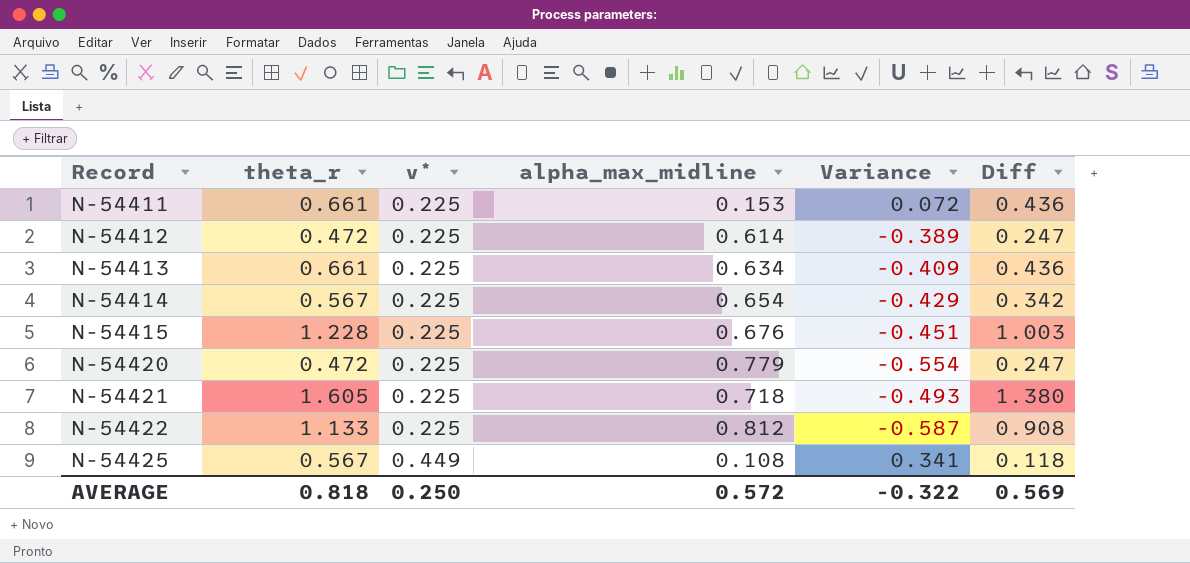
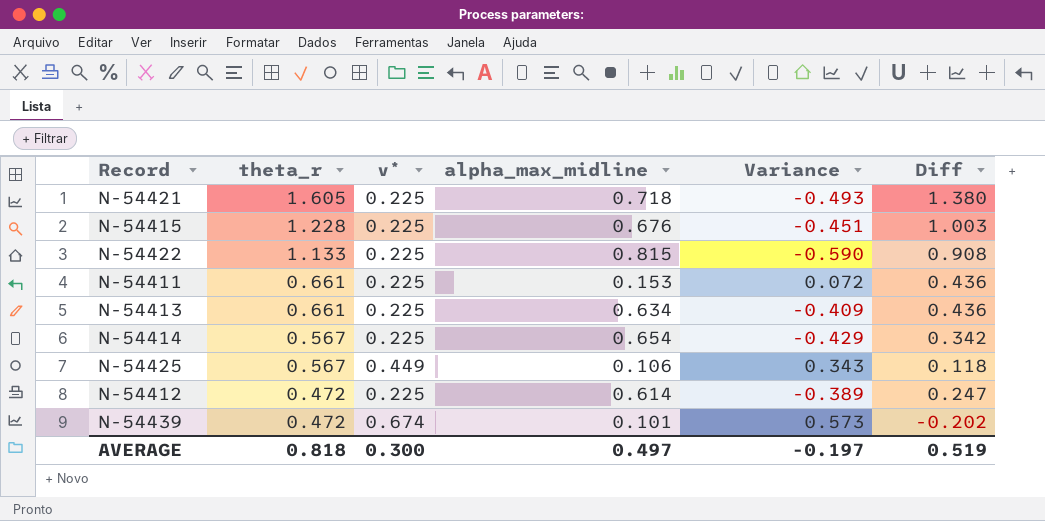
row order: Record ascending -> theta_r descending
row N-54420: 0.472 | 0.225 | 0.779 | -0.554 | 0.247 -> none
N-54422 | alpha_max_midline: 0.812 -> 0.815
N-54422 | Variance: -0.587 -> -0.590
N-54425 | alpha_max_midline: 0.108 -> 0.106
N-54425 | Variance: 0.341 -> 0.343
row N-54439: none -> 0.472 | 0.674 | 0.101 | 0.573 | -0.202
AVERAGE | v*: 0.250 -> 0.300
AVERAGE | alpha_max_midline: 0.572 -> 0.497
AVERAGE | Variance: -0.322 -> -0.197
AVERAGE | Diff: 0.569 -> 0.519

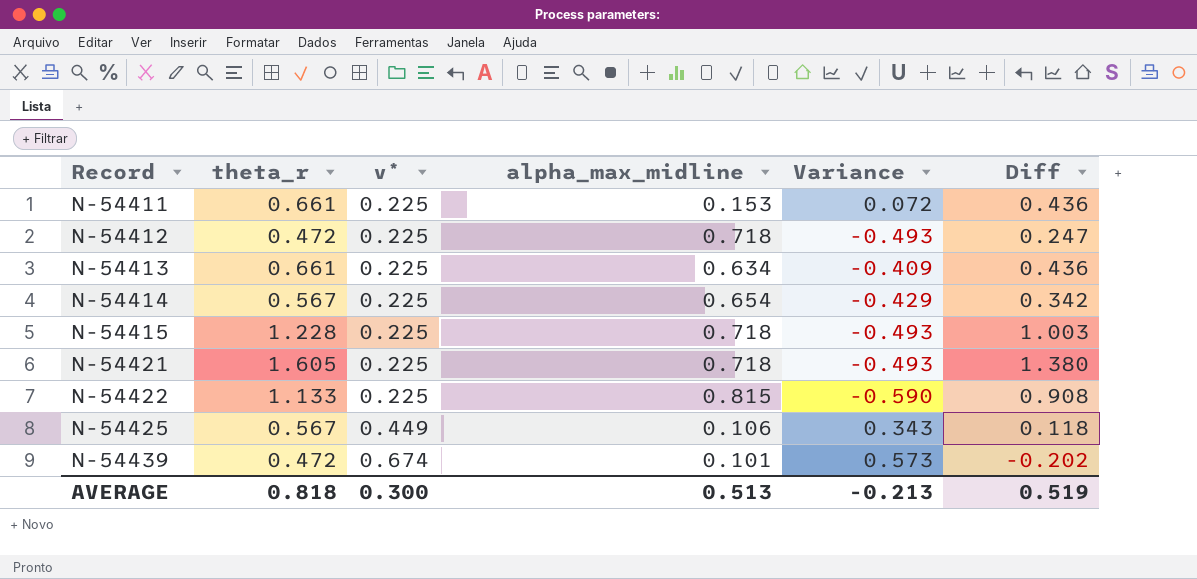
row order: theta_r descending -> Record ascending
N-54412 | alpha_max_midline: 0.614 -> 0.718
N-54412 | Variance: -0.389 -> -0.493
N-54415 | alpha_max_midline: 0.676 -> 0.718
N-54415 | Variance: -0.451 -> -0.493
AVERAGE | alpha_max_midline: 0.497 -> 0.513
AVERAGE | Variance: -0.197 -> -0.213

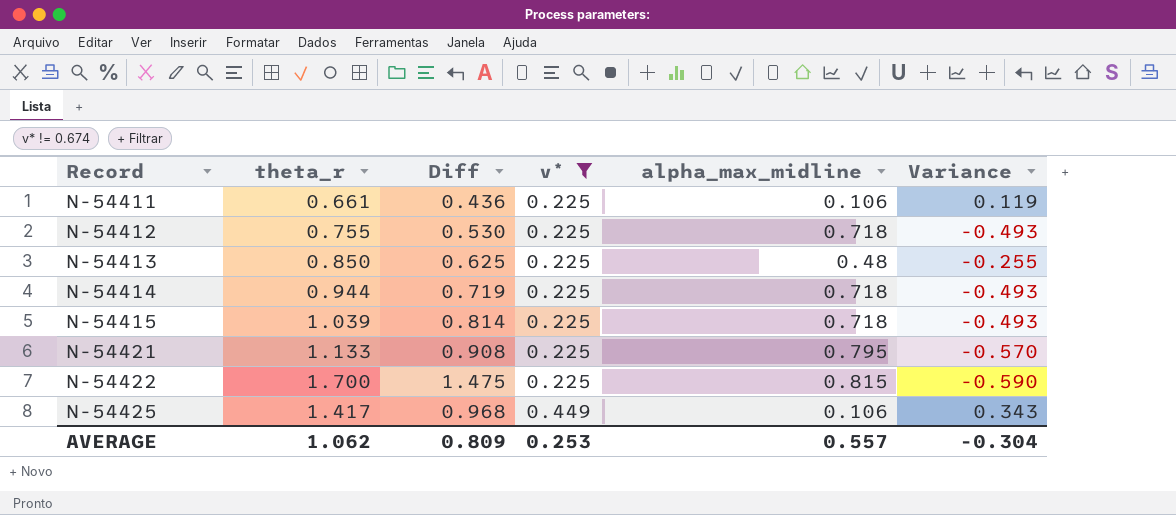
filter: none -> v* != 0.674
column Diff | position: 6 -> 3
N-54411 | alpha_max_midline: 0.153 -> 0.106
N-54411 | Variance: 0.072 -> 0.119
N-54412 | theta_r: 0.472 -> 0.755
N-54412 | Diff: 0.247 -> 0.530
N-54413 | theta_r: 0.661 -> 0.850
N-54413 | Diff: 0.436 -> 0.625
N-54413 | alpha_max_midline: 0.634 -> 0.48
N-54413 | Variance: -0.409 -> -0.255
N-54414 | theta_r: 0.567 -> 0.944
N-54414 | Diff: 0.342 -> 0.719
N-54414 | alpha_max_midline: 0.654 -> 0.718
N-54414 | Variance: -0.429 -> -0.493
N-54415 | theta_r: 1.228 -> 1.039
N-54415 | Diff: 1.003 -> 0.814
N-54421 | theta_r: 1.605 -> 1.133
N-54421 | Diff: 1.380 -> 0.908
N-54421 | alpha_max_midline: 0.718 -> 0.795
N-54421 | Variance: -0.493 -> -0.570
N-54422 | theta_r: 1.133 -> 1.700
N-54422 | Diff: 0.908 -> 1.475
N-54425 | theta_r: 0.567 -> 1.417
N-54425 | Diff: 0.118 -> 0.968
AVERAGE | theta_r: 0.818 -> 1.062
AVERAGE | Diff: 0.519 -> 0.809
AVERAGE | v*: 0.300 -> 0.253
AVERAGE | alpha_max_midline: 0.513 -> 0.557
AVERAGE | Variance: -0.213 -> -0.304

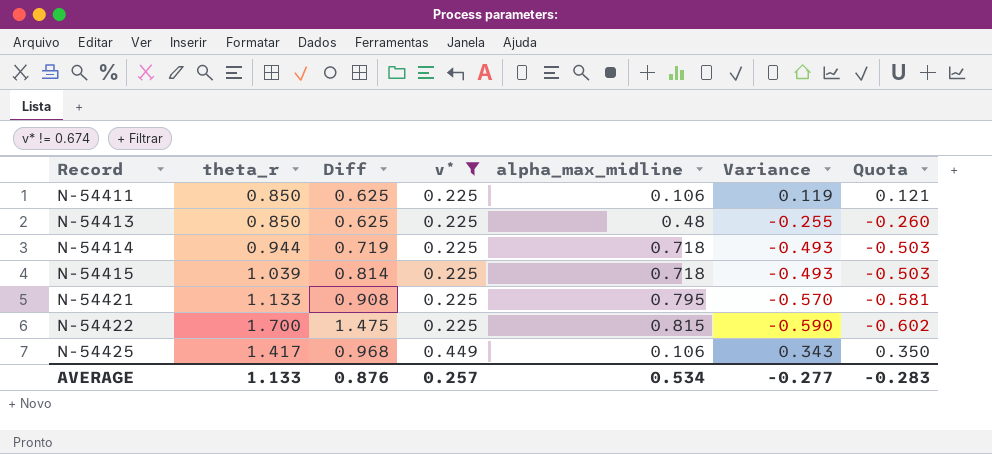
column Quota | formula: none -> [Variance] * 1.02
row N-54412: 0.755 | 0.530 | 0.225 | 0.718 | -0.493 -> none
N-54411 | theta_r: 0.661 -> 0.850
N-54411 | Diff: 0.436 -> 0.625
AVERAGE | theta_r: 1.062 -> 1.133
AVERAGE | Diff: 0.809 -> 0.876
AVERAGE | v*: 0.253 -> 0.257
AVERAGE | alpha_max_midline: 0.557 -> 0.534
AVERAGE | Variance: -0.304 -> -0.277

